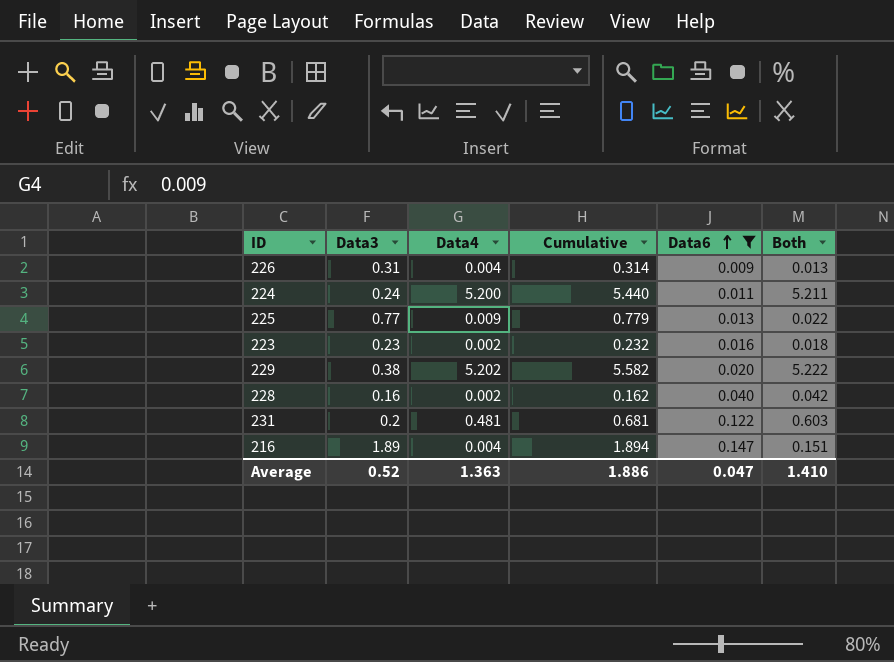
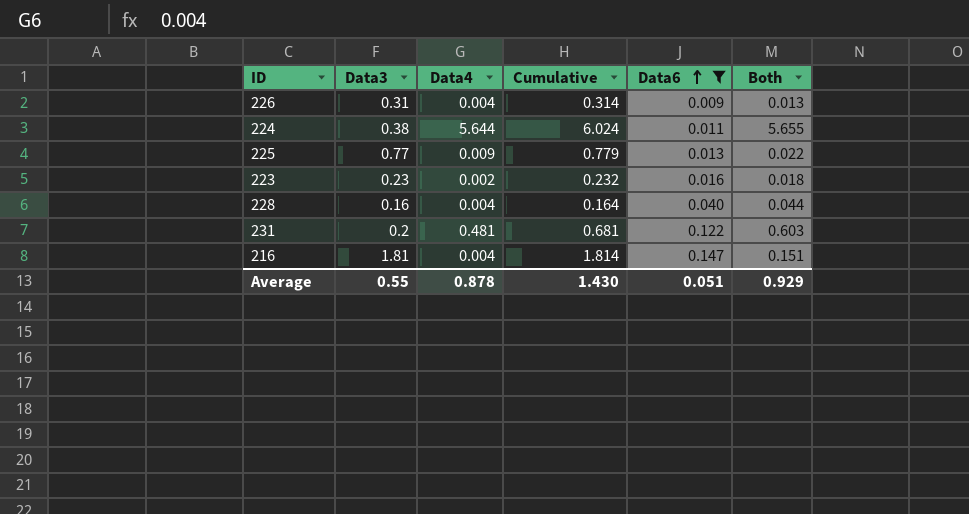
row 229: 0.38 | 5.202 | 5.582 | 0.020 | 5.222 -> none
224 | Data3: 0.24 -> 0.38
224 | Data4: 5.200 -> 5.644
224 | Cumulative: 5.440 -> 6.024
224 | Both: 5.211 -> 5.655
228 | Data4: 0.002 -> 0.004
228 | Cumulative: 0.162 -> 0.164
228 | Both: 0.042 -> 0.044
216 | Data3: 1.89 -> 1.81
216 | Cumulative: 1.894 -> 1.814
Average | Data3: 0.52 -> 0.55
Average | Data4: 1.363 -> 0.878
Average | Cumulative: 1.886 -> 1.430
Average | Data6: 0.047 -> 0.051
Average | Both: 1.410 -> 0.929

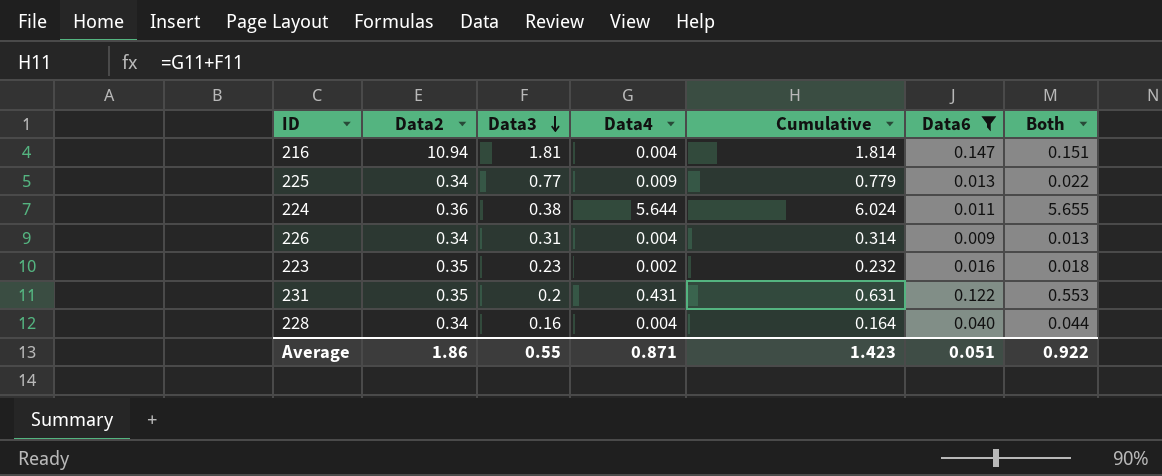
row order: Data6 ascending -> Data3 descending
column Data2 | position: none -> 2
231 | Data4: 0.481 -> 0.431
231 | Cumulative: 0.681 -> 0.631
231 | Both: 0.603 -> 0.553
Average | Data4: 0.878 -> 0.871
Average | Cumulative: 1.430 -> 1.423
Average | Both: 0.929 -> 0.922

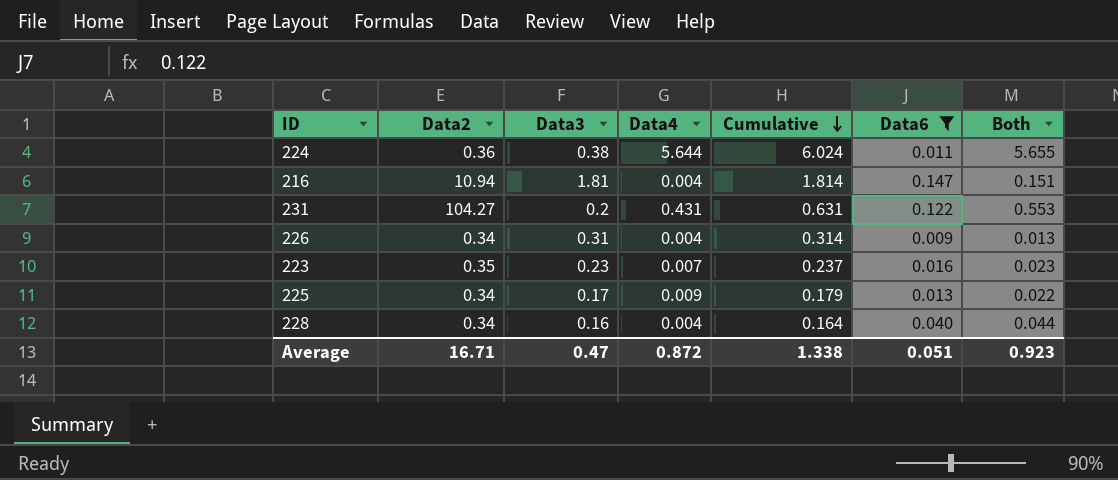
row order: Data3 descending -> Cumulative descending
231 | Data2: 0.35 -> 104.27
223 | Data4: 0.002 -> 0.007
223 | Cumulative: 0.232 -> 0.237
223 | Both: 0.018 -> 0.023
225 | Data3: 0.77 -> 0.17
225 | Cumulative: 0.779 -> 0.179
Average | Data2: 1.86 -> 16.71
Average | Data3: 0.55 -> 0.47
Average | Data4: 0.871 -> 0.872
Average | Cumulative: 1.423 -> 1.338
Average | Both: 0.922 -> 0.923

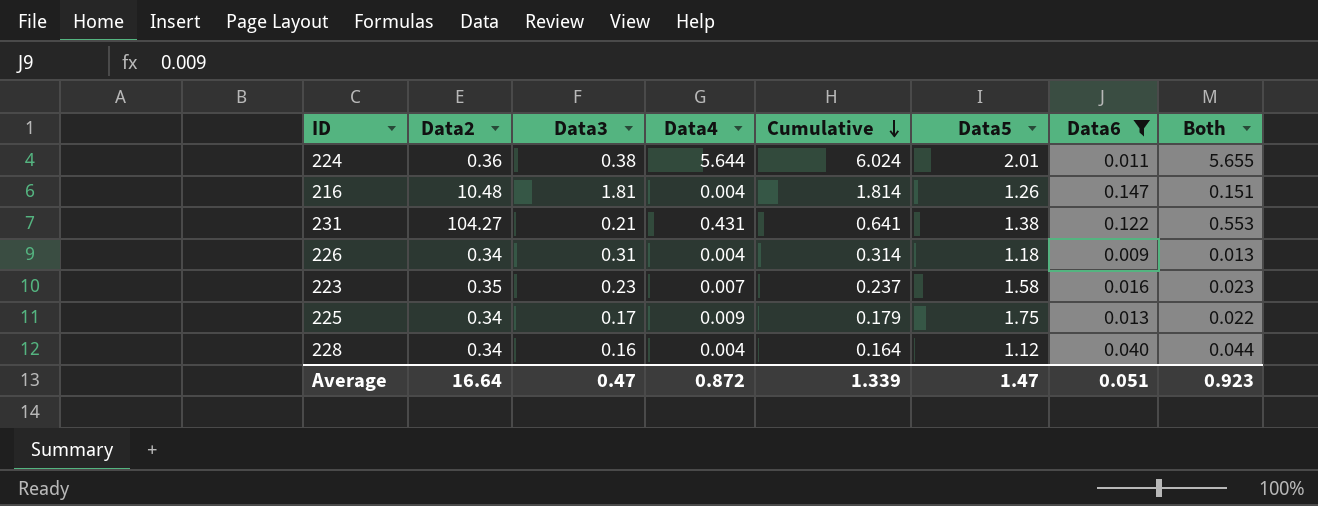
column Data5 | position: none -> 6
216 | Data2: 10.94 -> 10.48
231 | Data3: 0.2 -> 0.21
231 | Cumulative: 0.631 -> 0.641
Average | Data2: 16.71 -> 16.64
Average | Cumulative: 1.338 -> 1.339

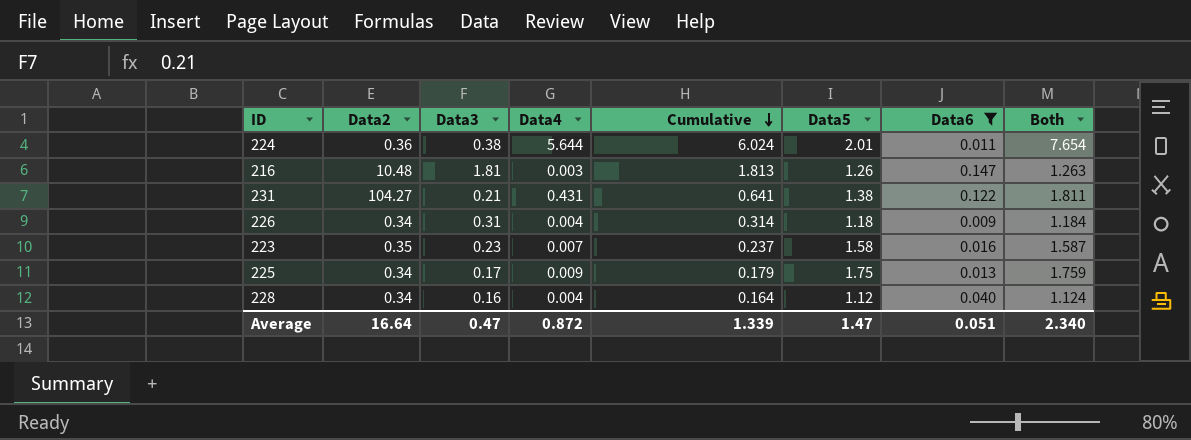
column Both | formula: [Data4] + [Data6] -> [Data4] + [Data5]
216 | Data4: 0.004 -> 0.003
216 | Cumulative: 1.814 -> 1.813
Average | Both: 0.923 -> 2.340

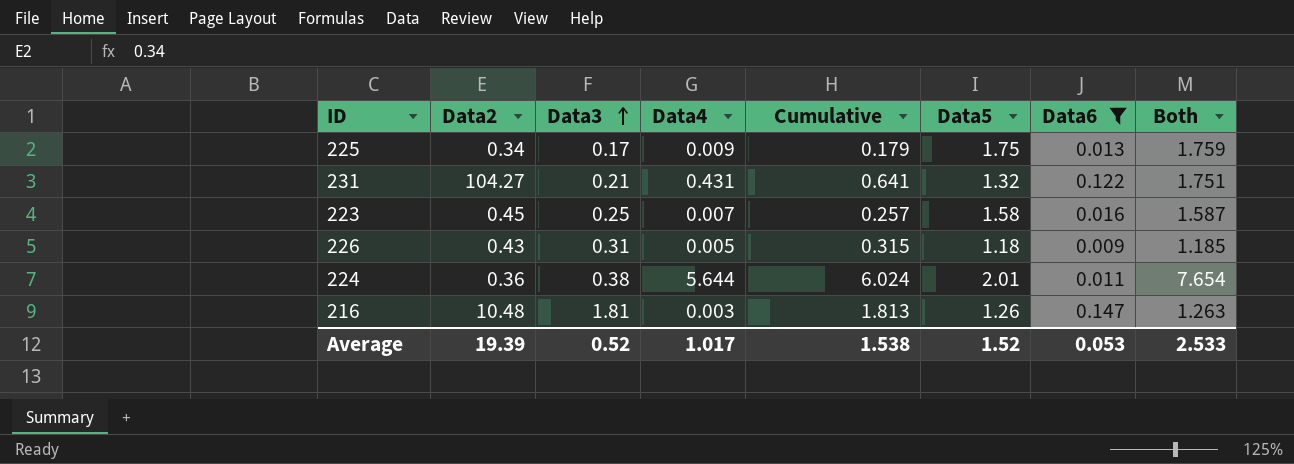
row order: Cumulative descending -> Data3 ascending
row 228: 0.34 | 0.16 | 0.004 | 0.164 | 1.12 | 0.040 | 1.124 -> none
231 | Data5: 1.38 -> 1.32
231 | Both: 1.811 -> 1.751
223 | Data2: 0.35 -> 0.45
223 | Data3: 0.23 -> 0.25
223 | Cumulative: 0.237 -> 0.257
226 | Data2: 0.34 -> 0.43
226 | Data4: 0.004 -> 0.005
226 | Cumulative: 0.314 -> 0.315
226 | Both: 1.184 -> 1.185
Average | Data2: 16.64 -> 19.39
Average | Data3: 0.47 -> 0.52
Average | Data4: 0.872 -> 1.017
Average | Cumulative: 1.339 -> 1.538
Average | Data5: 1.47 -> 1.52
Average | Data6: 0.051 -> 0.053
Average | Both: 2.340 -> 2.533

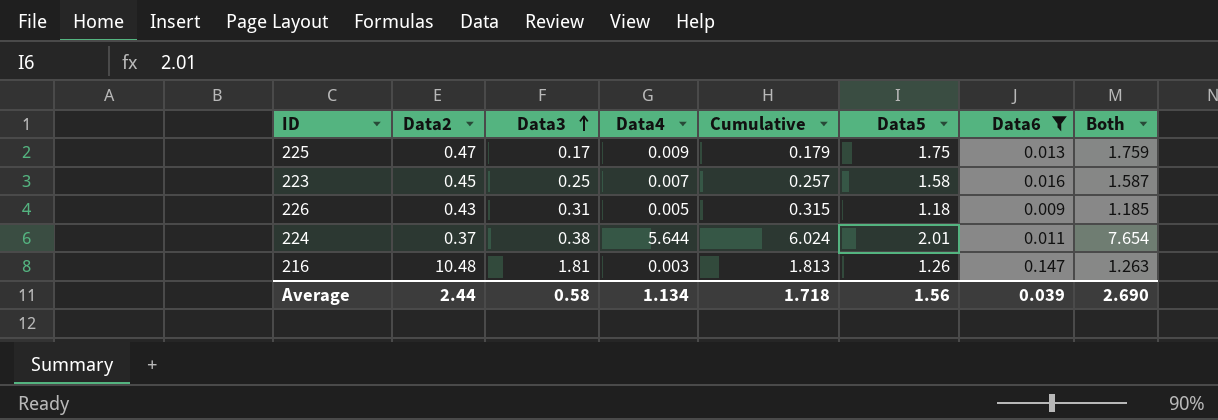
row 231: 104.27 | 0.21 | 0.431 | 0.641 | 1.32 | 0.122 | 1.751 -> none
225 | Data2: 0.34 -> 0.47
224 | Data2: 0.36 -> 0.37
Average | Data2: 19.39 -> 2.44
Average | Data3: 0.52 -> 0.58
Average | Data4: 1.017 -> 1.134
Average | Cumulative: 1.538 -> 1.718
Average | Data5: 1.52 -> 1.56
Average | Data6: 0.053 -> 0.039
Average | Both: 2.533 -> 2.690

